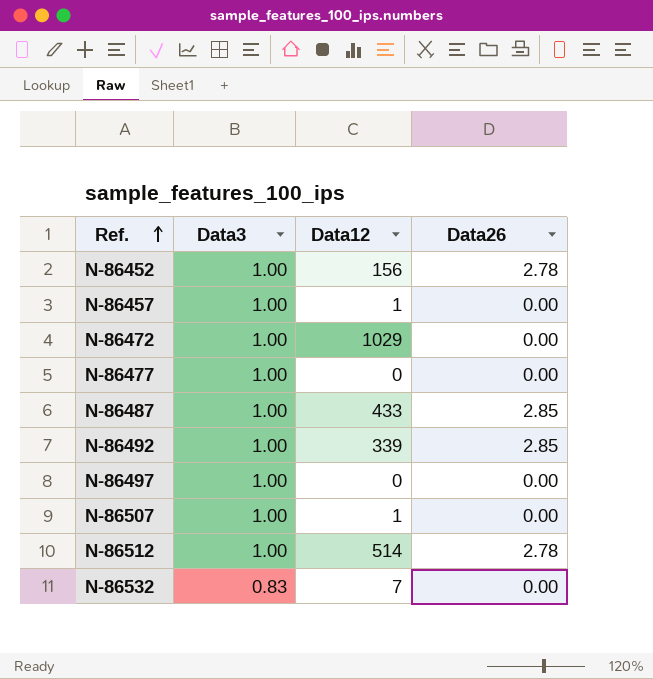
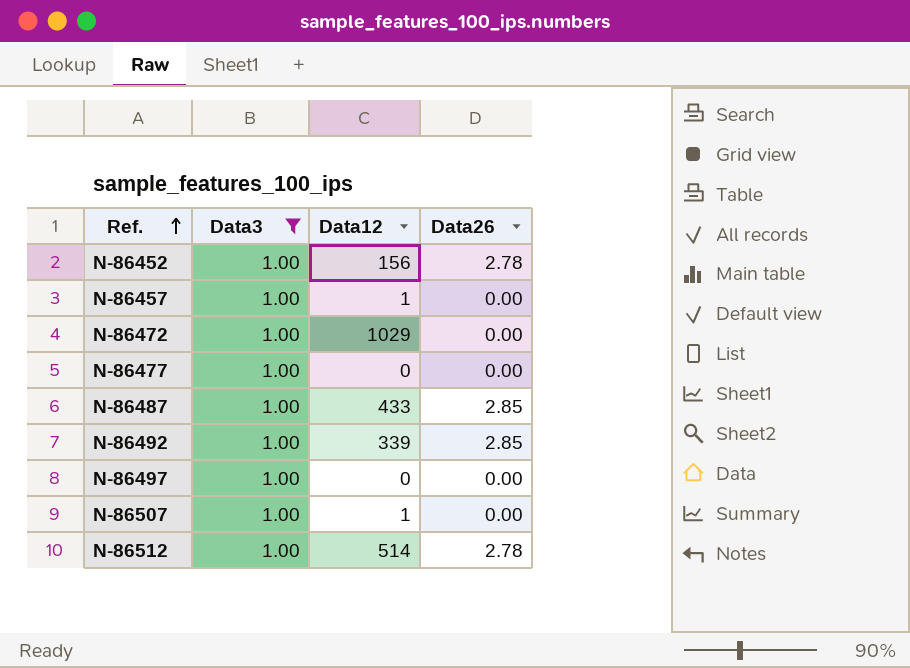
filter: none -> Data3 = 1.00

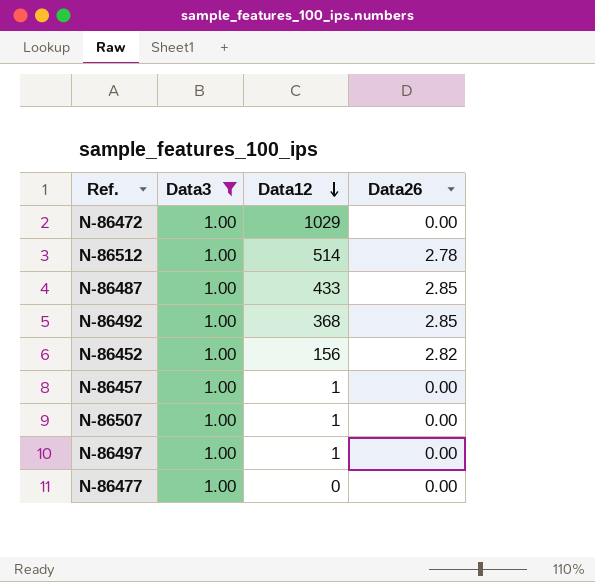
row order: Ref. ascending -> Data12 descending
N-86492 | Data12: 339 -> 368
N-86452 | Data26: 2.78 -> 2.82
N-86497 | Data12: 0 -> 1

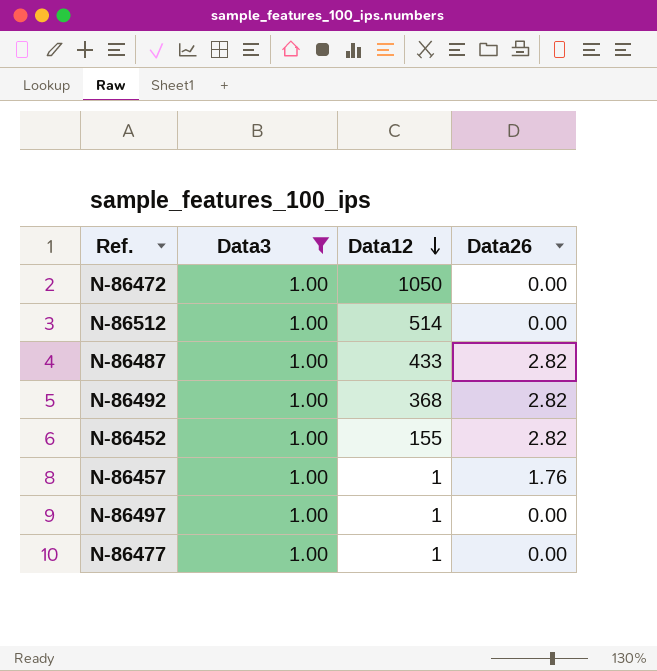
row N-86507: 1.00 | 1 | 0.00 -> none
N-86472 | Data12: 1029 -> 1050
N-86512 | Data26: 2.78 -> 0.00
N-86487 | Data26: 2.85 -> 2.82
N-86492 | Data26: 2.85 -> 2.82
N-86452 | Data12: 156 -> 155
N-86457 | Data26: 0.00 -> 1.76
N-86477 | Data12: 0 -> 1

